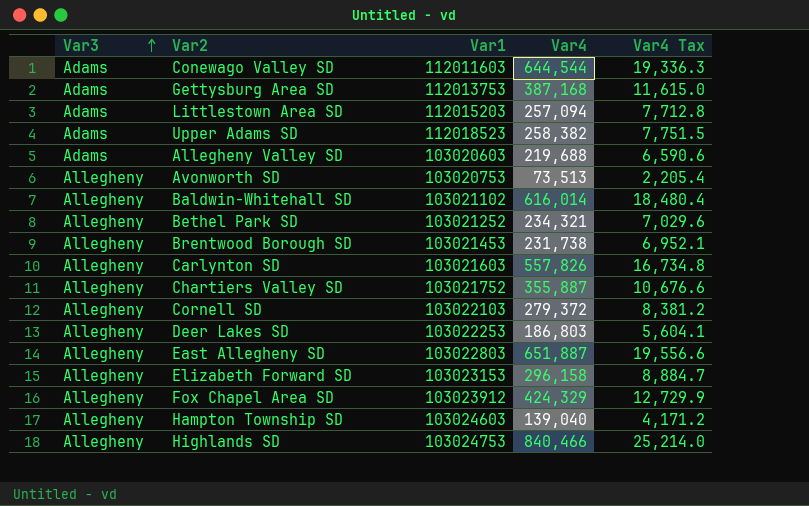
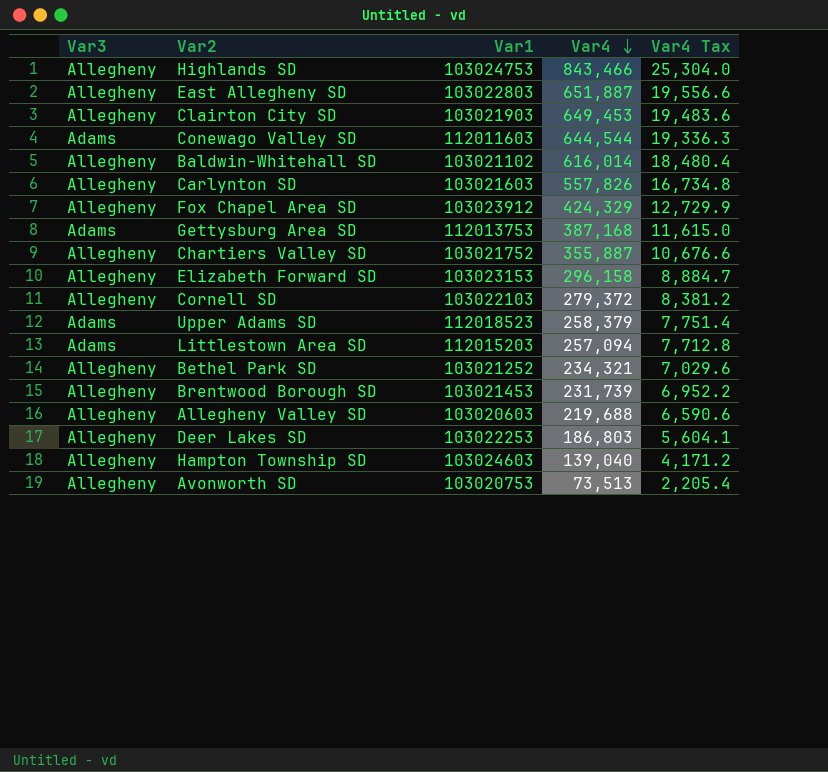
row order: Var3 ascending -> Var4 descending
Highlands SD | Var4: 840,466 -> 843,466
Highlands SD | Var4 Tax: 25,214.0 -> 25,304.0
row Clairton City SD: none -> Allegheny | 103021903 | 649,453 | 19,483.6
Upper Adams SD | Var4: 258,382 -> 258,379
Upper Adams SD | Var4 Tax: 7,751.5 -> 7,751.4
Brentwood Borough SD | Var4: 231,738 -> 231,739
Brentwood Borough SD | Var4 Tax: 6,952.1 -> 6,952.2
Allegheny Valley SD | Var3: Adams -> Allegheny

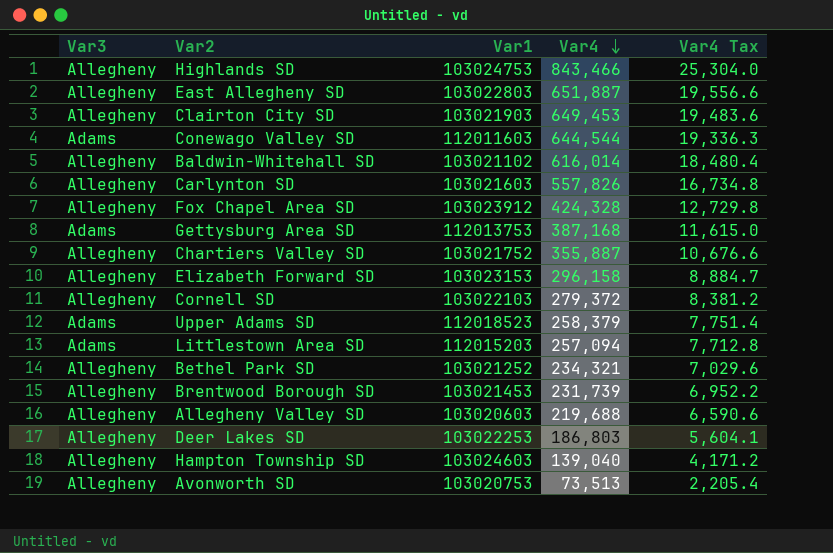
Fox Chapel Area SD | Var4: 424,329 -> 424,328
Fox Chapel Area SD | Var4 Tax: 12,729.9 -> 12,729.8

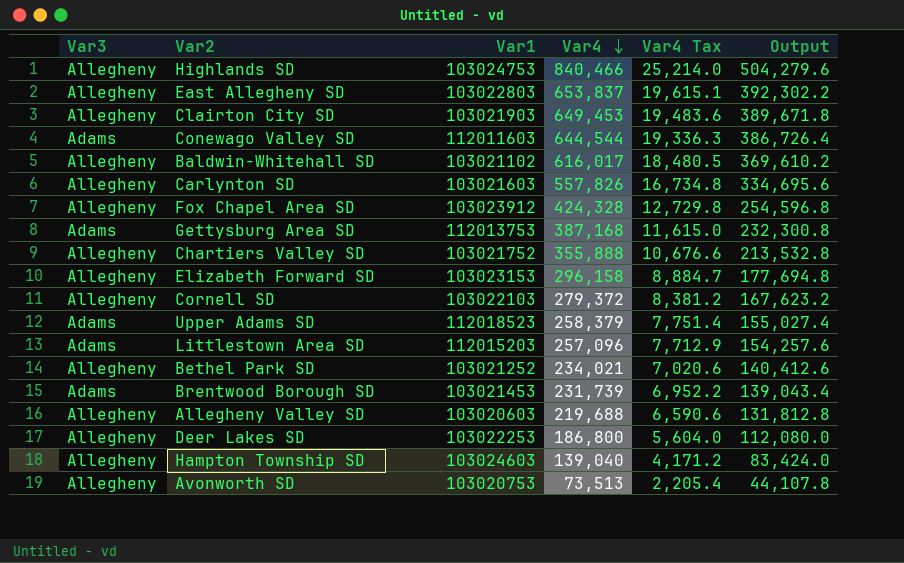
column Output | formula: none -> [Var4] * 0.6
Highlands SD | Var4: 843,466 -> 840,466
Highlands SD | Var4 Tax: 25,304.0 -> 25,214.0
East Allegheny SD | Var4: 651,887 -> 653,837
East Allegheny SD | Var4 Tax: 19,556.6 -> 19,615.1
Baldwin-Whitehall SD | Var4: 616,014 -> 616,017
Baldwin-Whitehall SD | Var4 Tax: 18,480.4 -> 18,480.5
Chartiers Valley SD | Var4: 355,887 -> 355,888
Littlestown Area SD | Var4: 257,094 -> 257,096
Littlestown Area SD | Var4 Tax: 7,712.8 -> 7,712.9
Bethel Park SD | Var4: 234,321 -> 234,021
Bethel Park SD | Var4 Tax: 7,029.6 -> 7,020.6
Brentwood Borough SD | Var3: Allegheny -> Adams
Deer Lakes SD | Var4: 186,803 -> 186,800
Deer Lakes SD | Var4 Tax: 5,604.1 -> 5,604.0

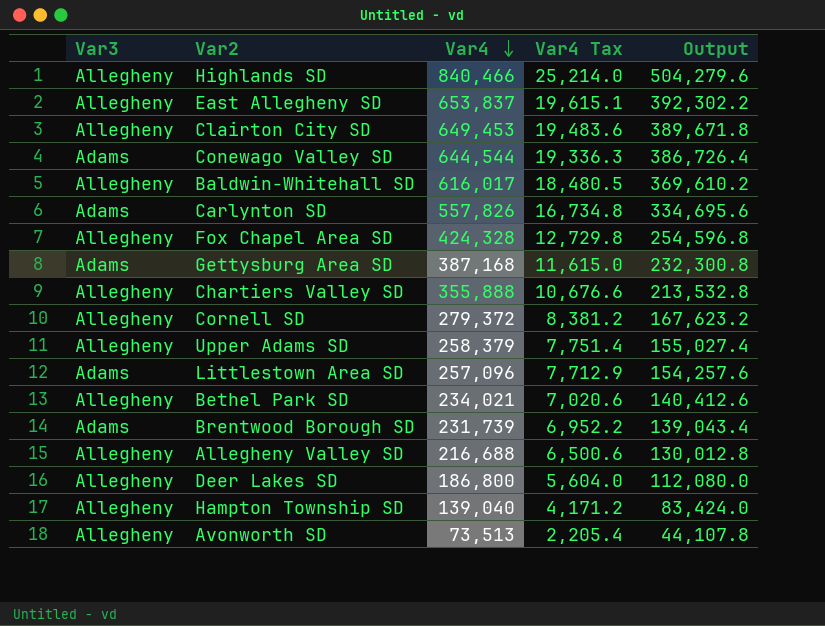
column Var1 | position: 3 -> none
row Elizabeth Forward SD: Allegheny | 103023153 | 296,158 | 8,884.7 | 177,694.8 -> none
Carlynton SD | Var3: Allegheny -> Adams
Upper Adams SD | Var3: Adams -> Allegheny
Allegheny Valley SD | Var4: 219,688 -> 216,688
Allegheny Valley SD | Var4 Tax: 6,590.6 -> 6,500.6
Allegheny Valley SD | Output: 131,812.8 -> 130,012.8

